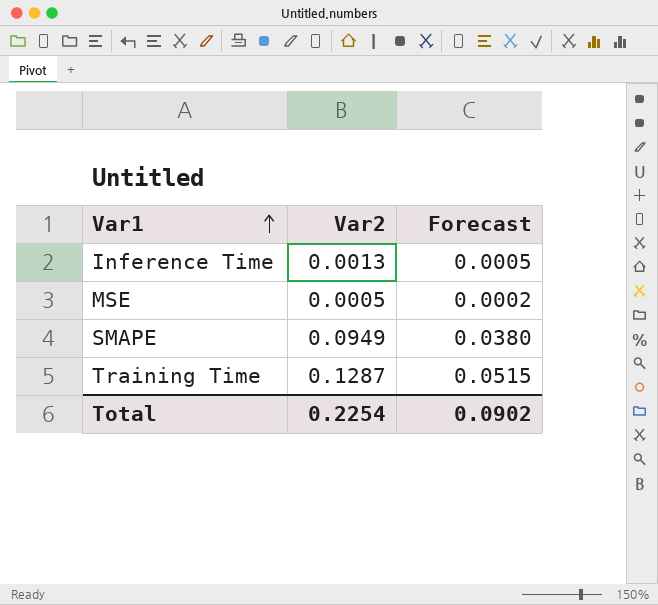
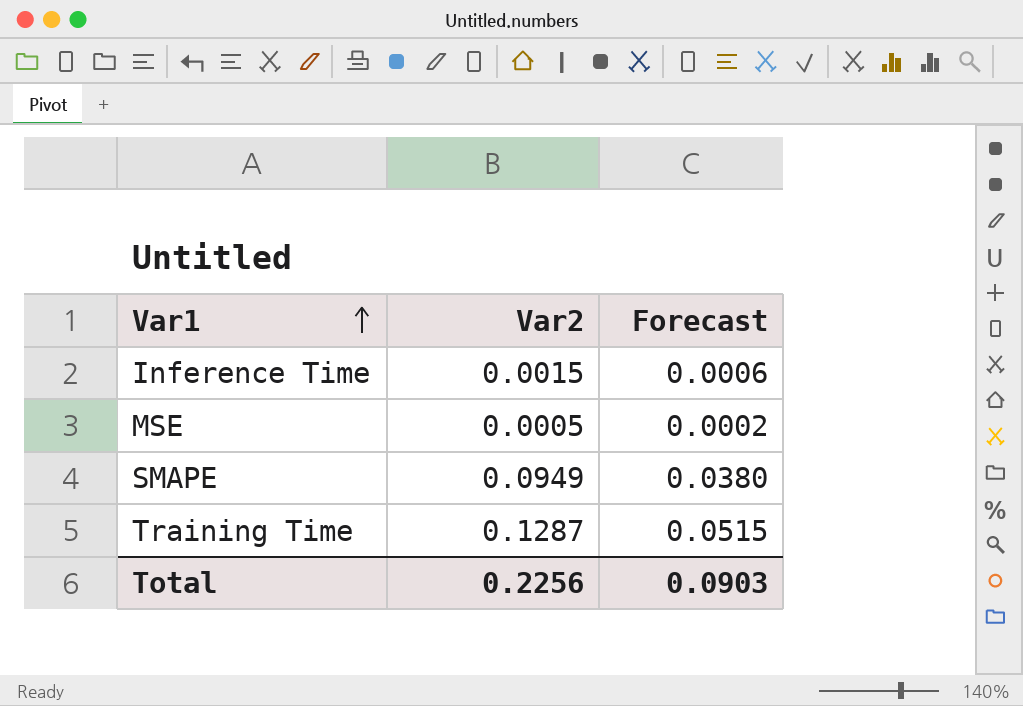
Inference Time | Var2: 0.0013 -> 0.0015
Inference Time | Forecast: 0.0005 -> 0.0006
Total | Var2: 0.2254 -> 0.2256
Total | Forecast: 0.0902 -> 0.0903

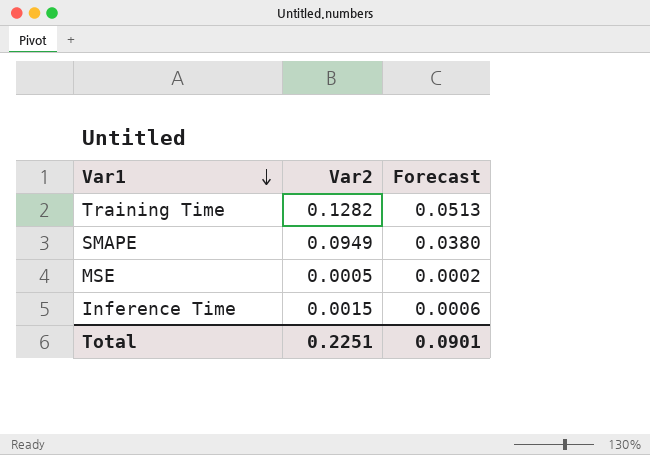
row order: Var1 ascending -> Var1 descending
Training Time | Var2: 0.1287 -> 0.1282
Training Time | Forecast: 0.0515 -> 0.0513
Total | Var2: 0.2256 -> 0.2251
Total | Forecast: 0.0903 -> 0.0901

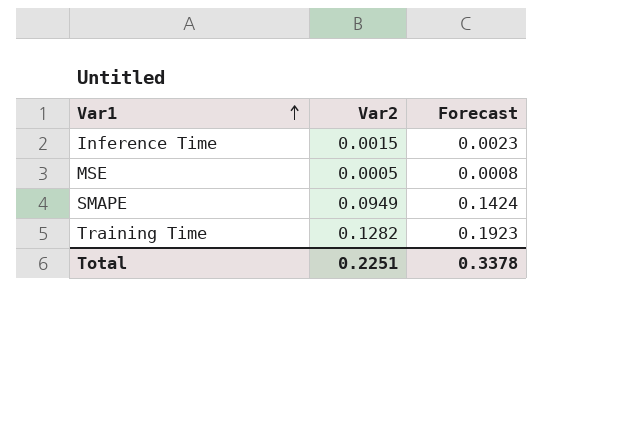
row order: Var1 descending -> Var1 ascending
column Forecast | formula: [Var2] * 0.4 -> [Var2] * 1.5
Total | Forecast: 0.0901 -> 0.3378

